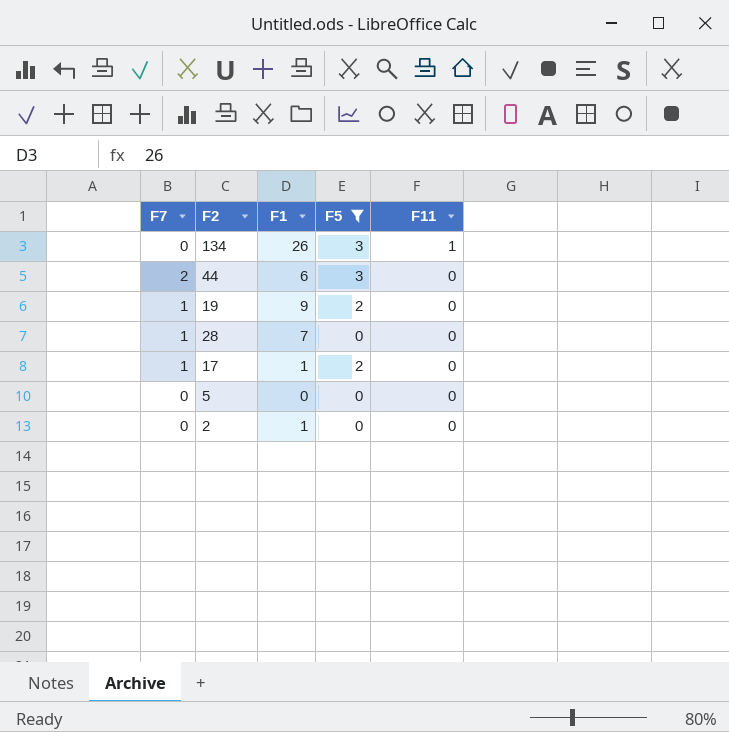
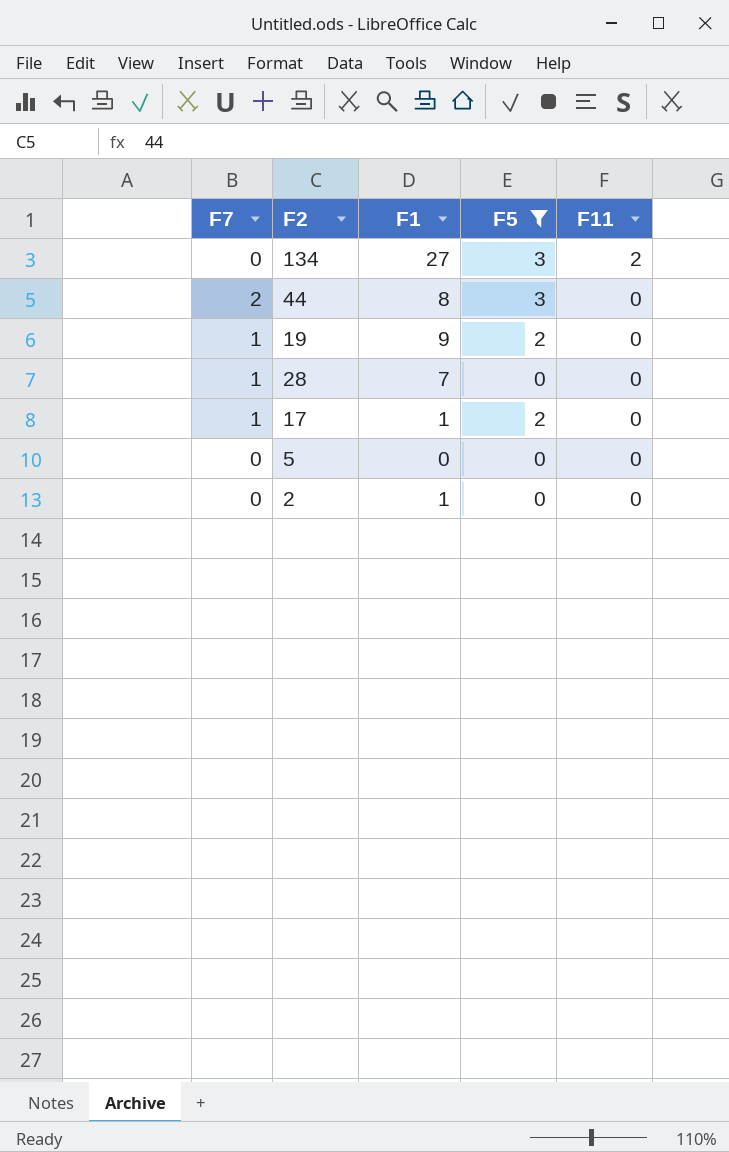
134 | F1: 26 -> 27
134 | F11: 1 -> 2
44 | F1: 6 -> 8

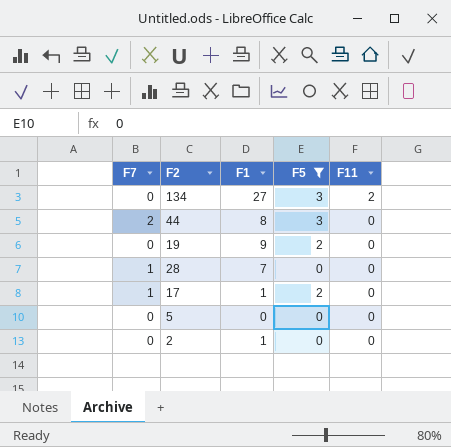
19 | F7: 1 -> 0

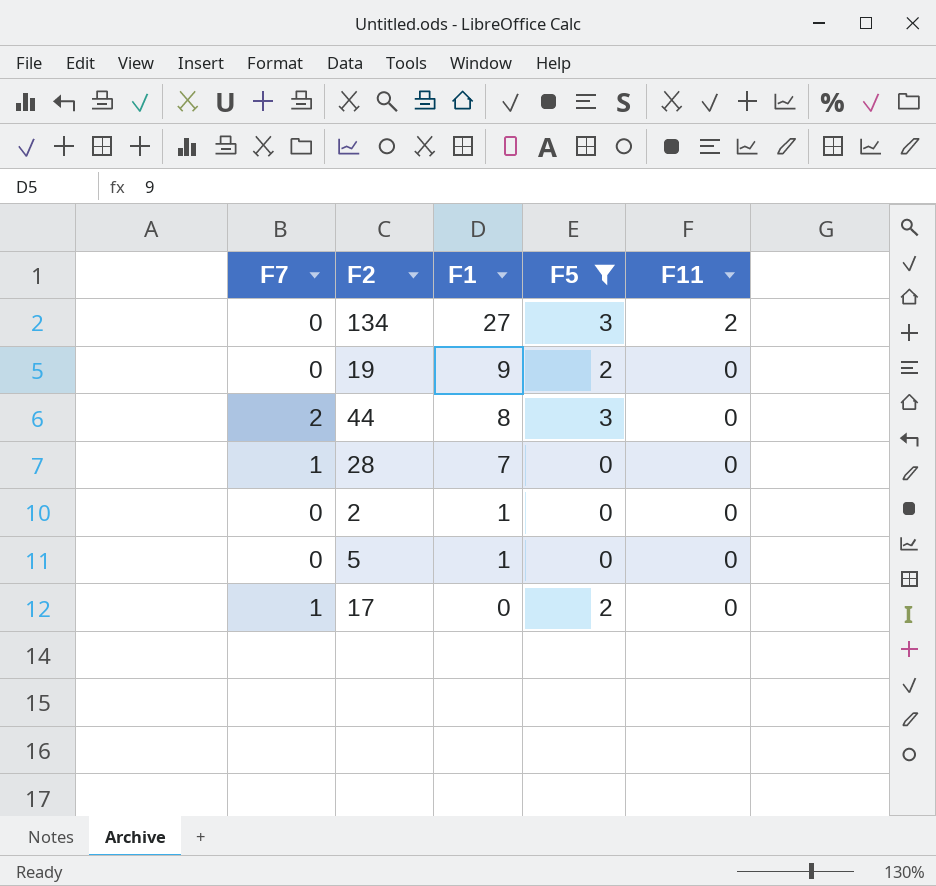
row order: F11 descending -> F1 descending
5 | F1: 0 -> 1
17 | F1: 1 -> 0

